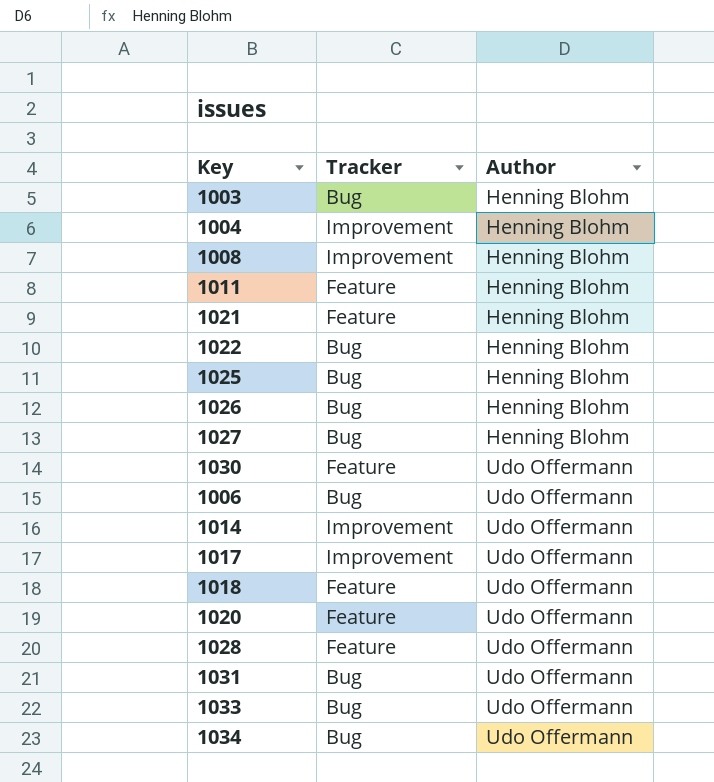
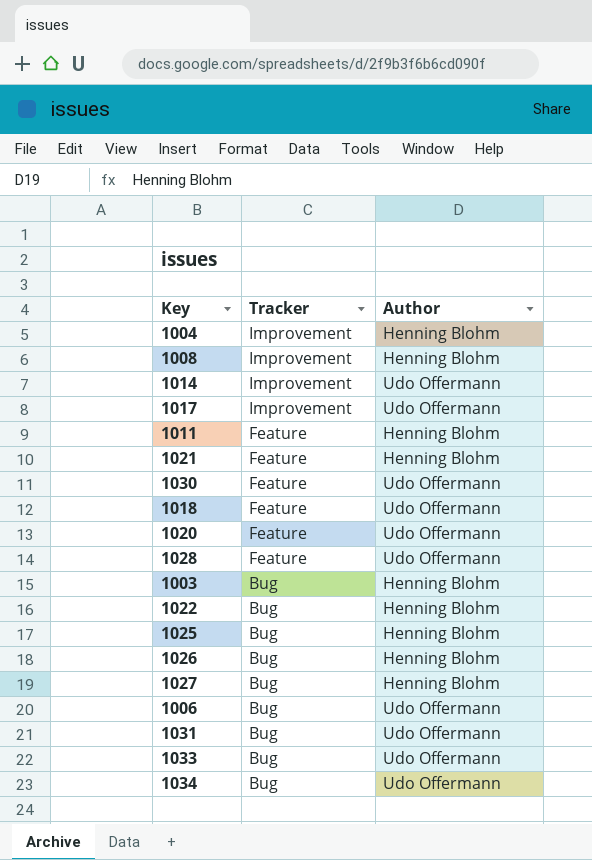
row order: Author ascending -> Tracker descending

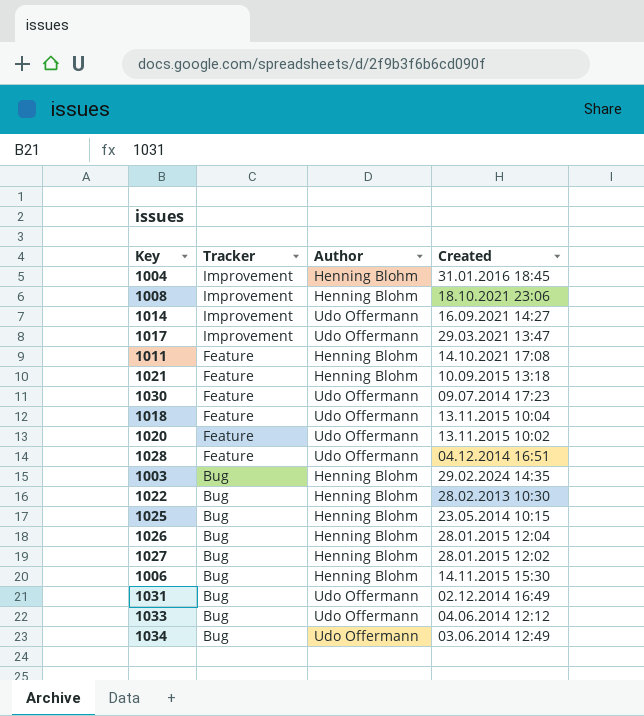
column Created | position: none -> 4
1006 | Author: Udo Offermann -> Henning Blohm

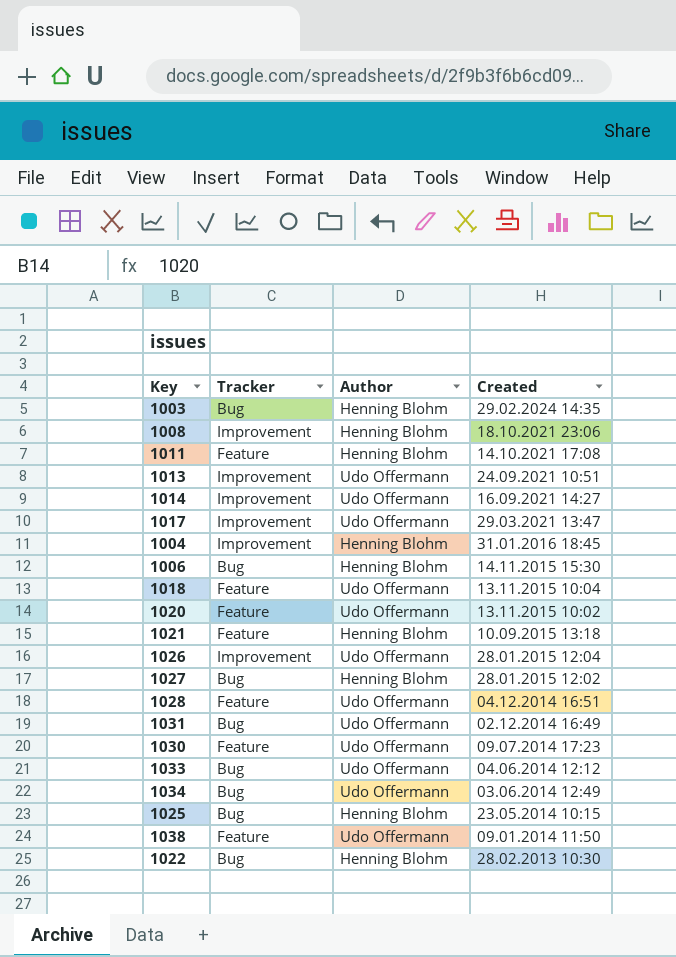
row order: Tracker descending -> Created descending
row 1013: none -> Improvement | Udo Offermann | 24.09.2021 10:51
1026 | Tracker: Bug -> Improvement
1026 | Author: Henning Blohm -> Udo Offermann
row 1038: none -> Feature | Udo Offermann | 09.01.2014 11:50

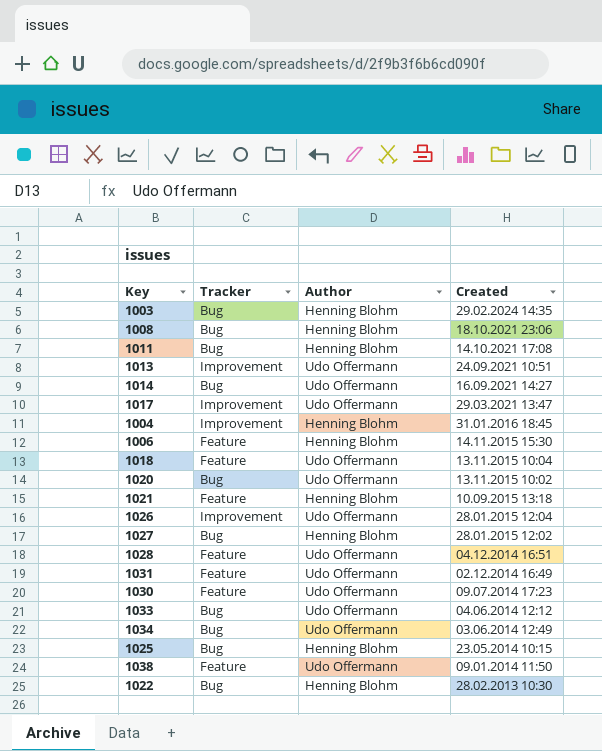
1008 | Tracker: Improvement -> Bug
1011 | Tracker: Feature -> Bug
1014 | Tracker: Improvement -> Bug
1006 | Tracker: Bug -> Feature
1020 | Tracker: Feature -> Bug
1031 | Tracker: Bug -> Feature

